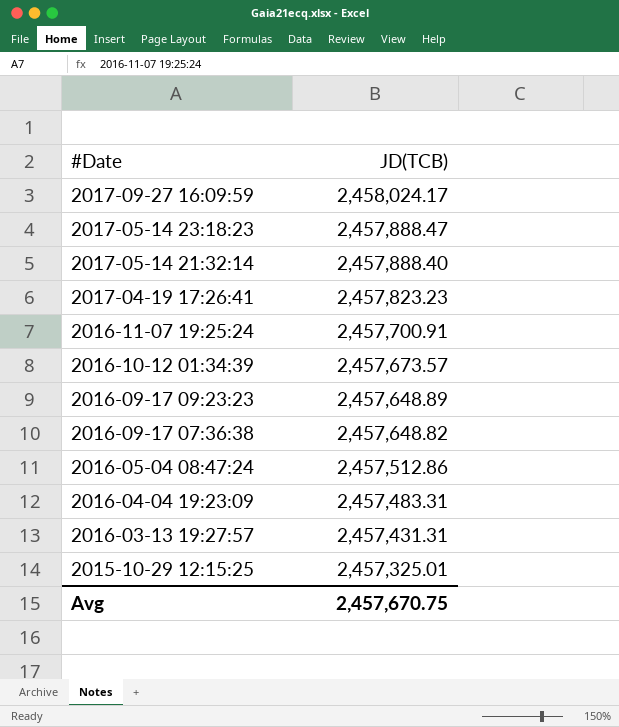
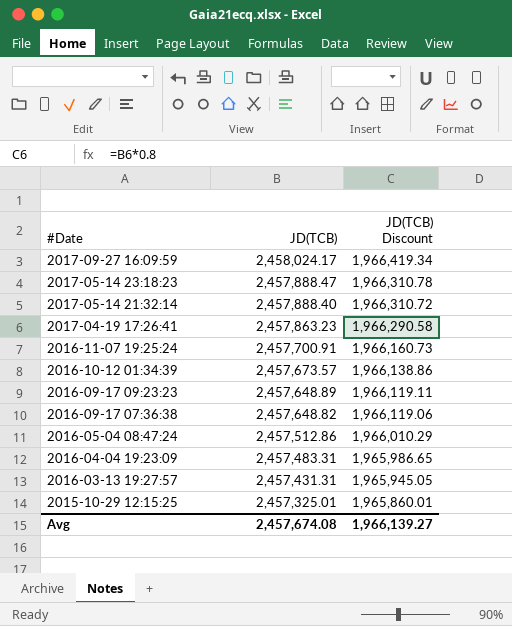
column JD(TCB) Discount | formula: none -> [JD(TCB)] * 0.8
2017-04-19 17:26:41 | JD(TCB): 2,457,823.23 -> 2,457,863.23
Avg | JD(TCB): 2,457,670.75 -> 2,457,674.08

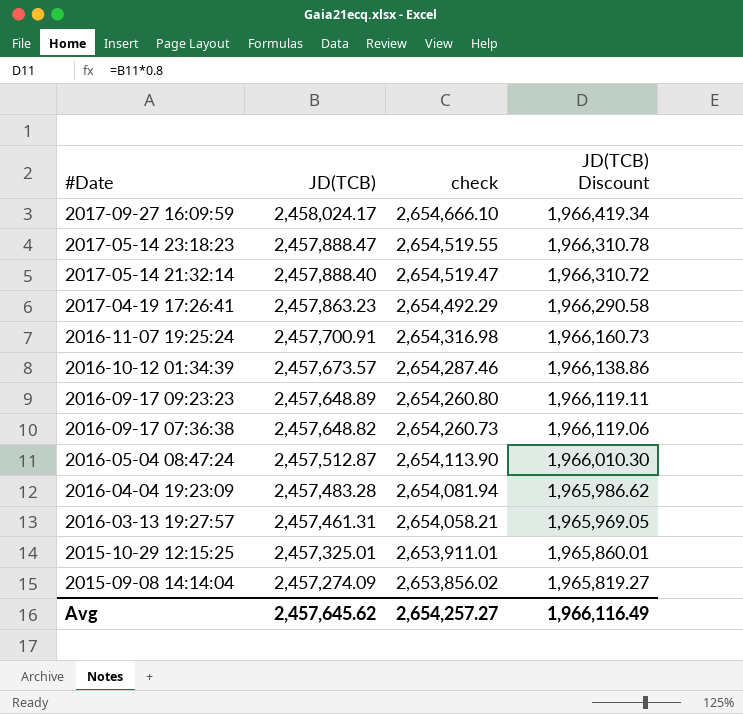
column check | formula: none -> [JD(TCB)] * 1.08
2016-05-04 08:47:24 | JD(TCB): 2,457,512.86 -> 2,457,512.87
2016-05-04 08:47:24 | JD(TCB) Discount: 1,966,010.29 -> 1,966,010.30
2016-04-04 19:23:09 | JD(TCB): 2,457,483.31 -> 2,457,483.28
2016-04-04 19:23:09 | JD(TCB) Discount: 1,965,986.65 -> 1,965,986.62
2016-03-13 19:27:57 | JD(TCB): 2,457,431.31 -> 2,457,461.31
2016-03-13 19:27:57 | JD(TCB) Discount: 1,965,945.05 -> 1,965,969.05
row 2015-09-08 14:14:04: none -> 2,457,274.09 | 2,653,856.02 | 1,965,819.27
Avg | JD(TCB): 2,457,674.08 -> 2,457,645.62
Avg | JD(TCB) Discount: 1,966,139.27 -> 1,966,116.49

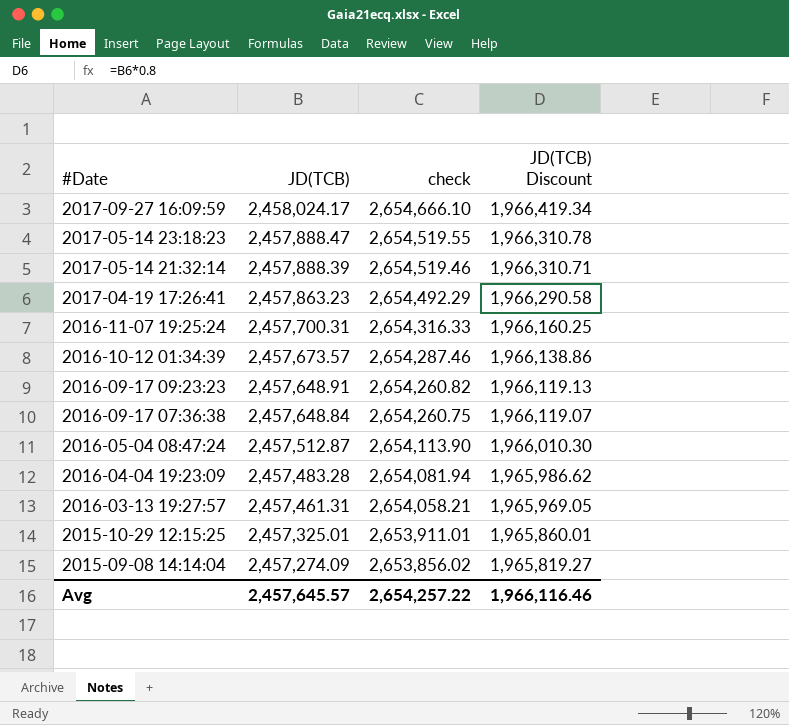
2017-05-14 21:32:14 | JD(TCB): 2,457,888.40 -> 2,457,888.39
2017-05-14 21:32:14 | check: 2,654,519.47 -> 2,654,519.46
2017-05-14 21:32:14 | JD(TCB) Discount: 1,966,310.72 -> 1,966,310.71
2016-11-07 19:25:24 | JD(TCB): 2,457,700.91 -> 2,457,700.31
2016-11-07 19:25:24 | check: 2,654,316.98 -> 2,654,316.33
2016-11-07 19:25:24 | JD(TCB) Discount: 1,966,160.73 -> 1,966,160.25
2016-09-17 09:23:23 | JD(TCB): 2,457,648.89 -> 2,457,648.91
2016-09-17 09:23:23 | check: 2,654,260.80 -> 2,654,260.82
2016-09-17 09:23:23 | JD(TCB) Discount: 1,966,119.11 -> 1,966,119.13
2016-09-17 07:36:38 | JD(TCB): 2,457,648.82 -> 2,457,648.84
2016-09-17 07:36:38 | check: 2,654,260.73 -> 2,654,260.75
2016-09-17 07:36:38 | JD(TCB) Discount: 1,966,119.06 -> 1,966,119.07
Avg | JD(TCB): 2,457,645.62 -> 2,457,645.57
Avg | check: 2,654,257.27 -> 2,654,257.22
Avg | JD(TCB) Discount: 1,966,116.49 -> 1,966,116.46

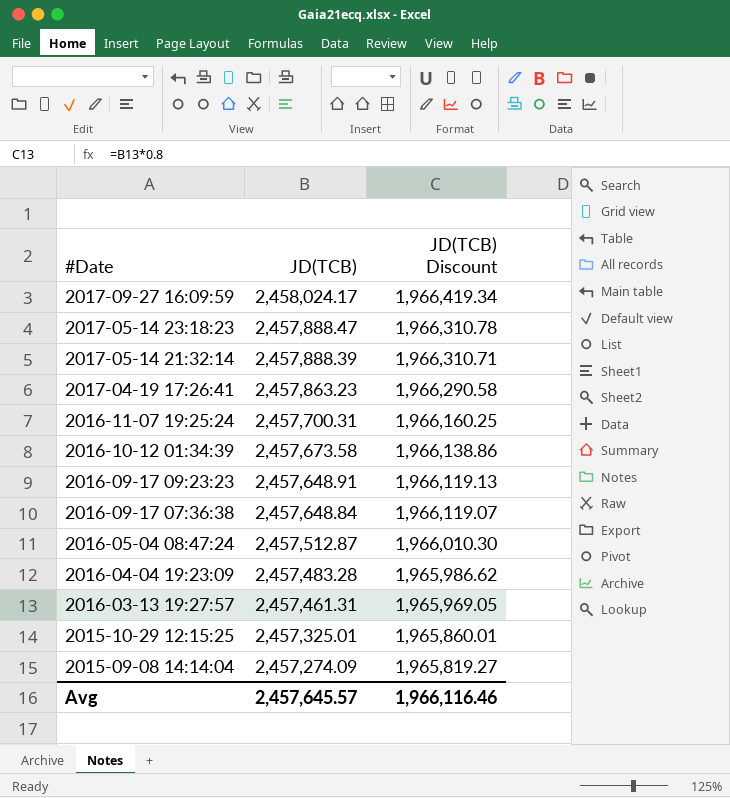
column check | formula: [JD(TCB)] * 1.08 -> none
2016-10-12 01:34:39 | JD(TCB): 2,457,673.57 -> 2,457,673.58

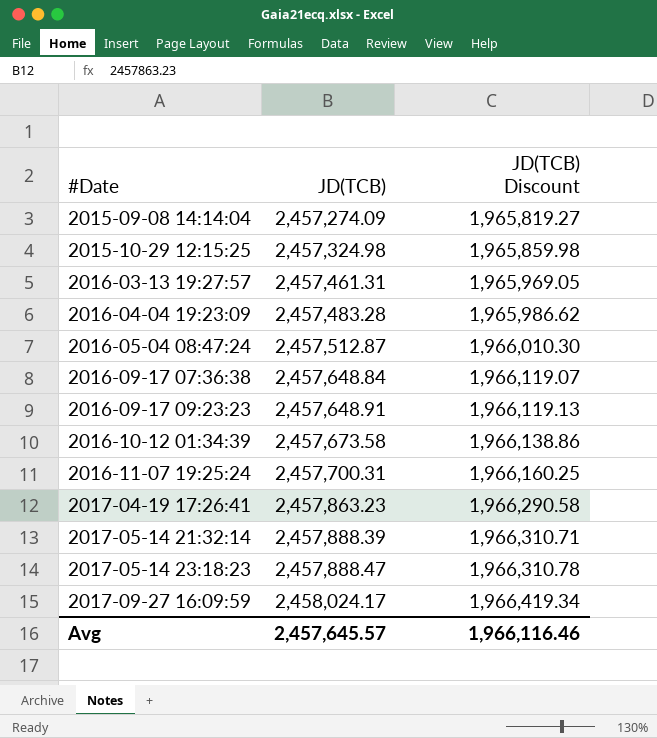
row order: #Date descending -> #Date ascending
2015-10-29 12:15:25 | JD(TCB): 2,457,325.01 -> 2,457,324.98
2015-10-29 12:15:25 | JD(TCB) Discount: 1,965,860.01 -> 1,965,859.98

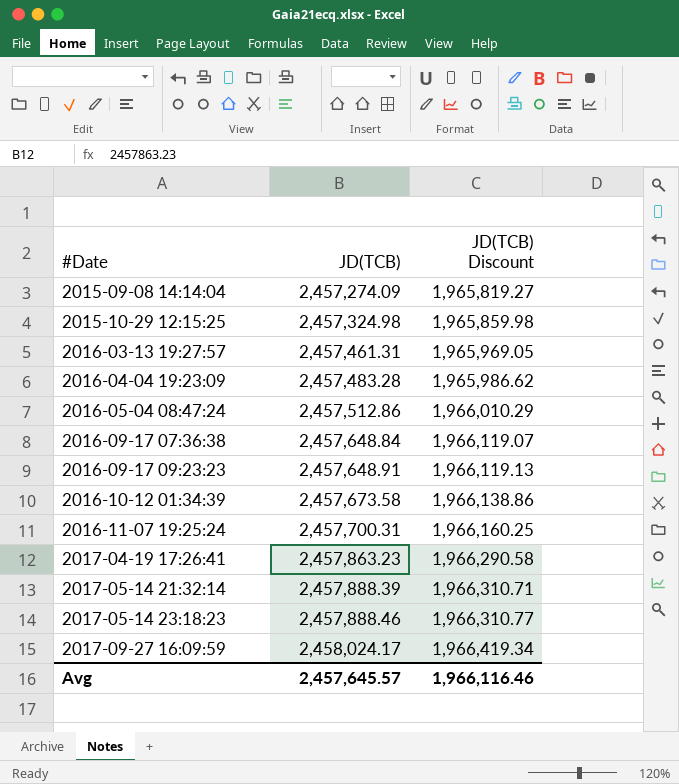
2016-05-04 08:47:24 | JD(TCB): 2,457,512.87 -> 2,457,512.86
2016-05-04 08:47:24 | JD(TCB) Discount: 1,966,010.30 -> 1,966,010.29
2017-05-14 23:18:23 | JD(TCB): 2,457,888.47 -> 2,457,888.46
2017-05-14 23:18:23 | JD(TCB) Discount: 1,966,310.78 -> 1,966,310.77

